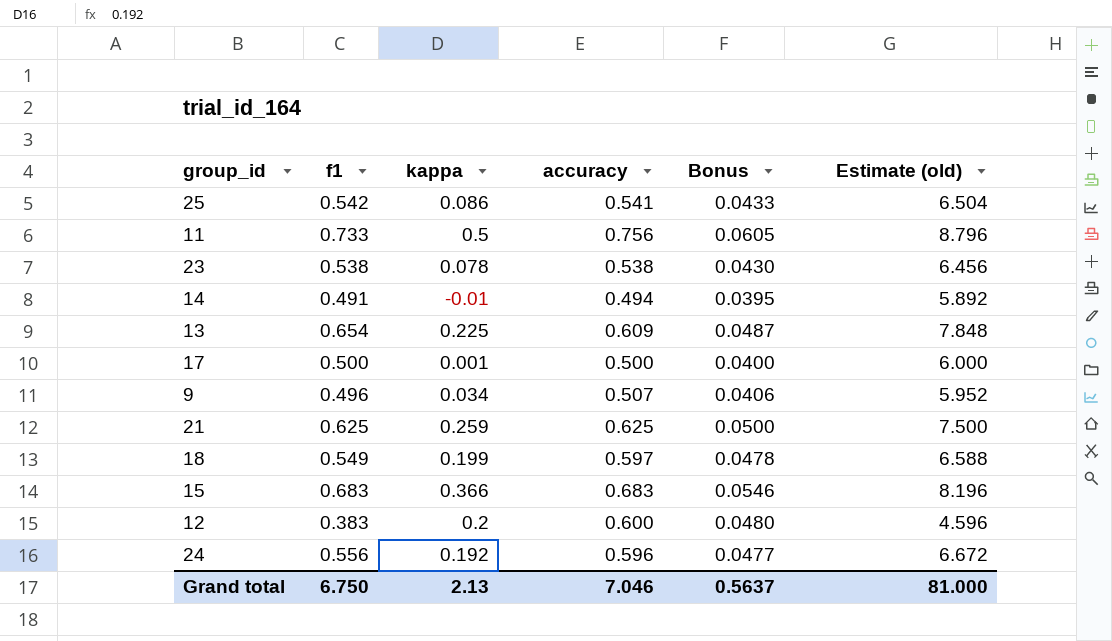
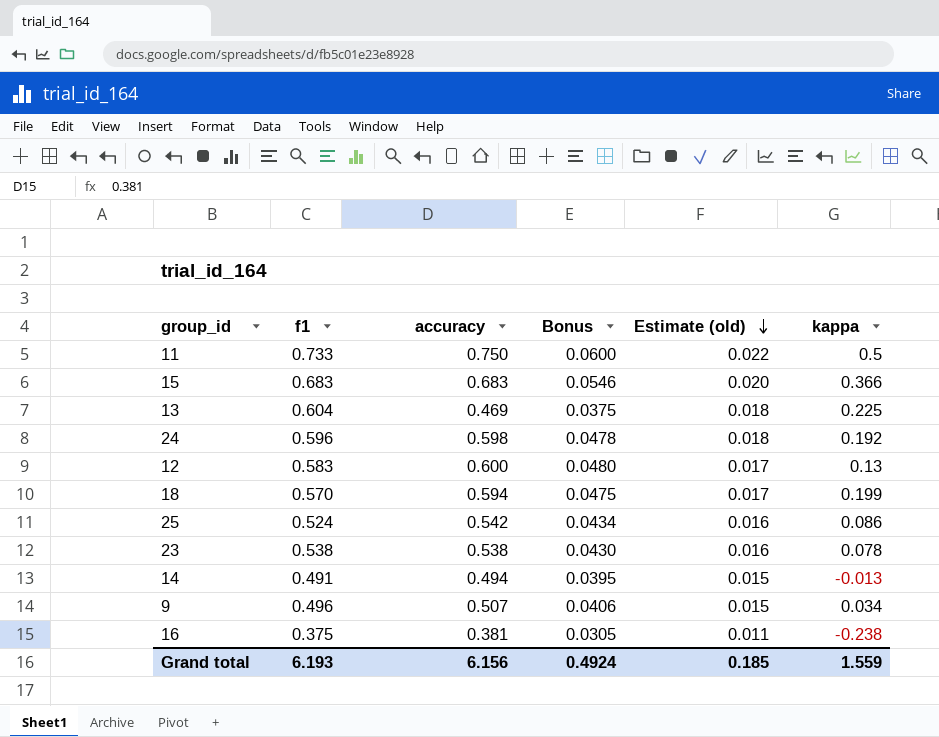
row order: none -> Estimate (old) descending
column Estimate (old) | formula: [f1] * 12 -> [f1] * 0.03
column kappa | position: 3 -> 6
row 17: 0.500 | 0.001 | 0.500 | 0.0400 | 6.000 -> none
row 21: 0.625 | 0.259 | 0.625 | 0.0500 | 7.500 -> none
11 | accuracy: 0.756 -> 0.750
11 | Bonus: 0.0605 -> 0.0600
13 | f1: 0.654 -> 0.604
13 | accuracy: 0.609 -> 0.469
13 | Bonus: 0.0487 -> 0.0375
24 | f1: 0.556 -> 0.596
24 | accuracy: 0.596 -> 0.598
24 | Bonus: 0.0477 -> 0.0478
12 | f1: 0.383 -> 0.583
12 | kappa: 0.2 -> 0.13
18 | f1: 0.549 -> 0.570
18 | accuracy: 0.597 -> 0.594
18 | Bonus: 0.0478 -> 0.0475
25 | f1: 0.542 -> 0.524
25 | accuracy: 0.541 -> 0.542
25 | Bonus: 0.0433 -> 0.0434
14 | kappa: -0.01 -> -0.013
row 16: none -> 0.375 | 0.381 | 0.0305 | 0.011 | -0.238
Grand total | f1: 6.750 -> 6.193
Grand total | accuracy: 7.046 -> 6.156
Grand total | Bonus: 0.5637 -> 0.4924
Grand total | Estimate (old): 81.000 -> 0.185
Grand total | kappa: 2.13 -> 1.559

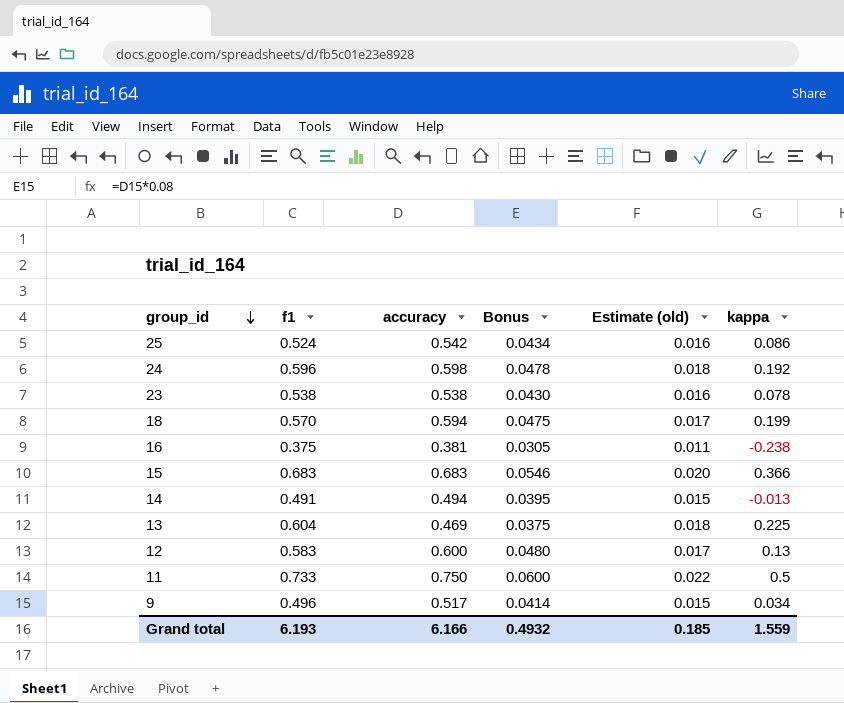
row order: Estimate (old) descending -> group_id descending
9 | accuracy: 0.507 -> 0.517
9 | Bonus: 0.0406 -> 0.0414
Grand total | accuracy: 6.156 -> 6.166
Grand total | Bonus: 0.4924 -> 0.4932

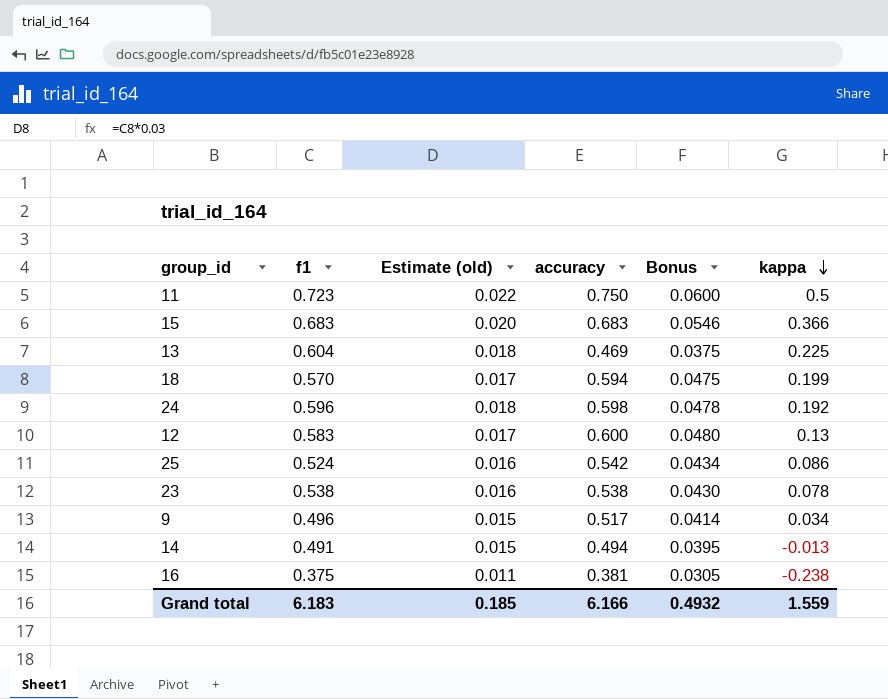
row order: group_id descending -> kappa descending
column Estimate (old) | position: 5 -> 3
11 | f1: 0.733 -> 0.723
Grand total | f1: 6.193 -> 6.183

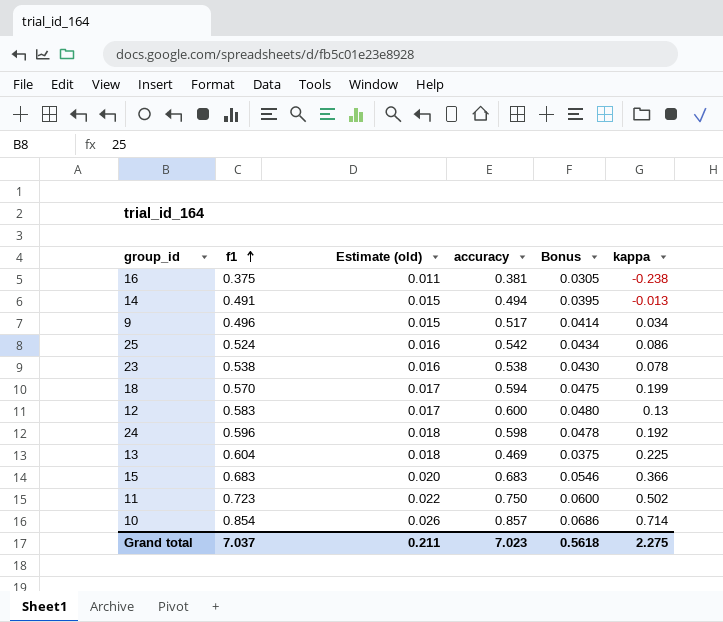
row order: kappa descending -> f1 ascending
11 | kappa: 0.5 -> 0.502
row 10: none -> 0.854 | 0.026 | 0.857 | 0.0686 | 0.714
Grand total | f1: 6.183 -> 7.037
Grand total | Estimate (old): 0.185 -> 0.211
Grand total | accuracy: 6.166 -> 7.023
Grand total | Bonus: 0.4932 -> 0.5618
Grand total | kappa: 1.559 -> 2.275

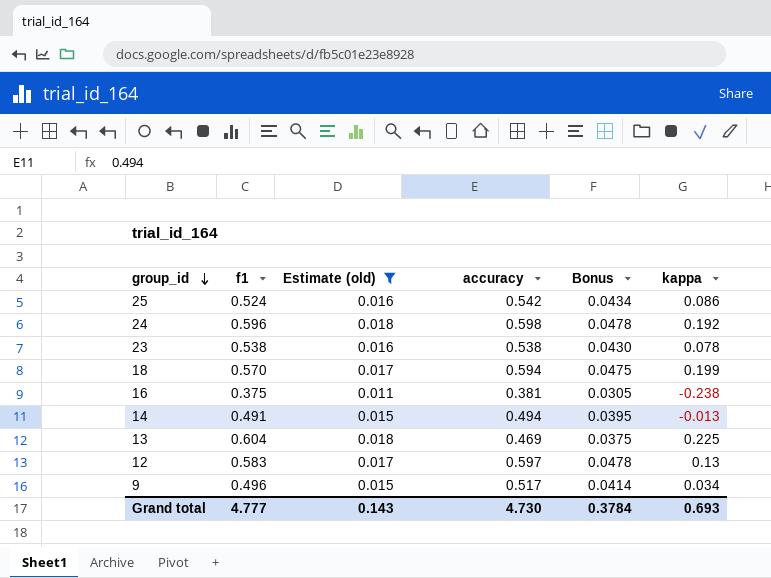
filter: none -> Estimate (old) <= 0.018
row order: f1 ascending -> group_id descending
12 | accuracy: 0.600 -> 0.597
12 | Bonus: 0.0480 -> 0.0478
Grand total | f1: 7.037 -> 4.777
Grand total | Estimate (old): 0.211 -> 0.143
Grand total | accuracy: 7.023 -> 4.730
Grand total | Bonus: 0.5618 -> 0.3784
Grand total | kappa: 2.275 -> 0.693

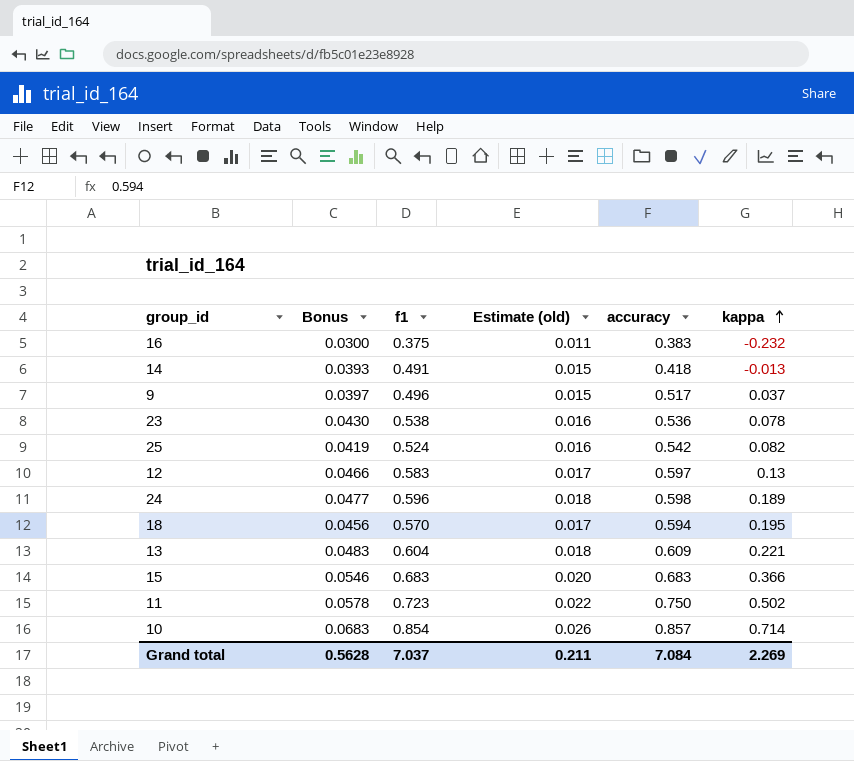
filter: Estimate (old) <= 0.018 -> none
row order: group_id descending -> kappa ascending
column Bonus | formula: [accuracy] * 0.08 -> [f1] * 0.08
column Bonus | position: 5 -> 2
16 | accuracy: 0.381 -> 0.383
16 | kappa: -0.238 -> -0.232
14 | accuracy: 0.494 -> 0.418
9 | kappa: 0.034 -> 0.037
23 | accuracy: 0.538 -> 0.536
25 | kappa: 0.086 -> 0.082
24 | kappa: 0.192 -> 0.189
18 | kappa: 0.199 -> 0.195
13 | accuracy: 0.469 -> 0.609
13 | kappa: 0.225 -> 0.221
Grand total | Bonus: 0.3784 -> 0.5628
Grand total | f1: 4.777 -> 7.037
Grand total | Estimate (old): 0.143 -> 0.211
Grand total | accuracy: 4.730 -> 7.084
Grand total | kappa: 0.693 -> 2.269

